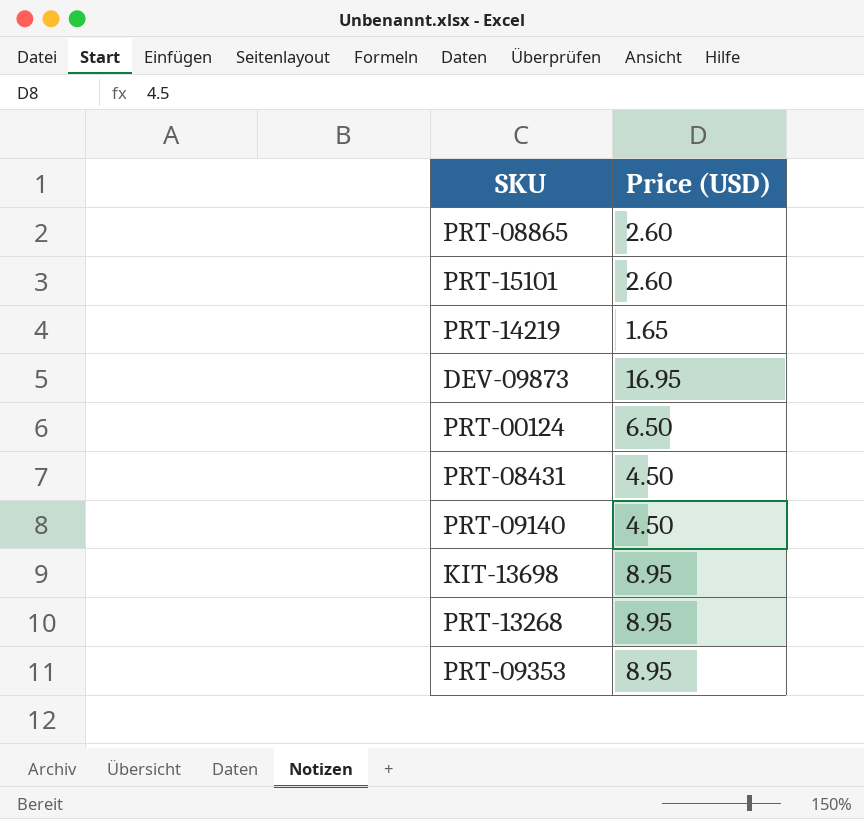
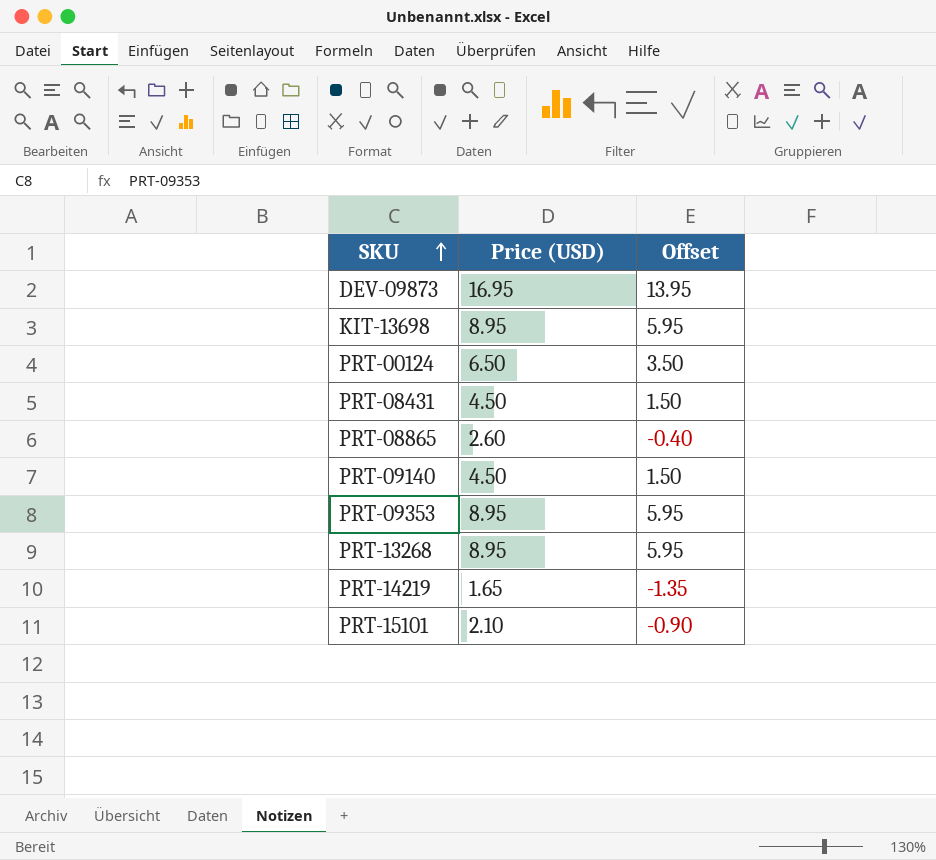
row order: none -> SKU ascending
column Offset | formula: none -> [Price (USD)] - 3
PRT-15101 | Price (USD): 2.60 -> 2.10

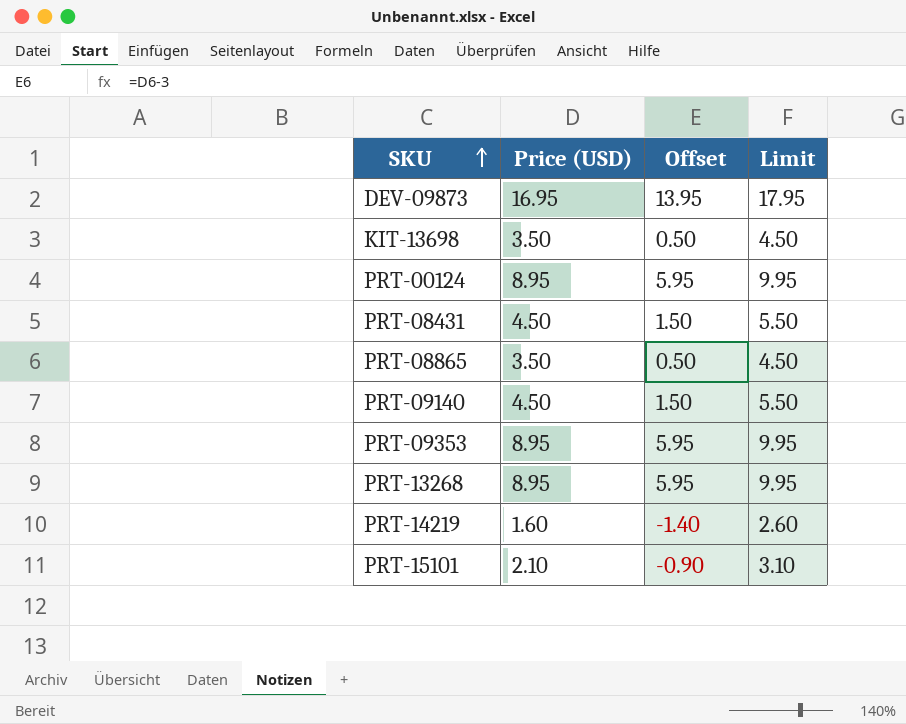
column Limit | formula: none -> [Price (USD)] + 1
KIT-13698 | Price (USD): 8.95 -> 3.50
KIT-13698 | Offset: 5.95 -> 0.50
PRT-00124 | Price (USD): 6.50 -> 8.95
PRT-00124 | Offset: 3.50 -> 5.95
PRT-08865 | Price (USD): 2.60 -> 3.50
PRT-08865 | Offset: -0.40 -> 0.50
PRT-14219 | Price (USD): 1.65 -> 1.60
PRT-14219 | Offset: -1.35 -> -1.40

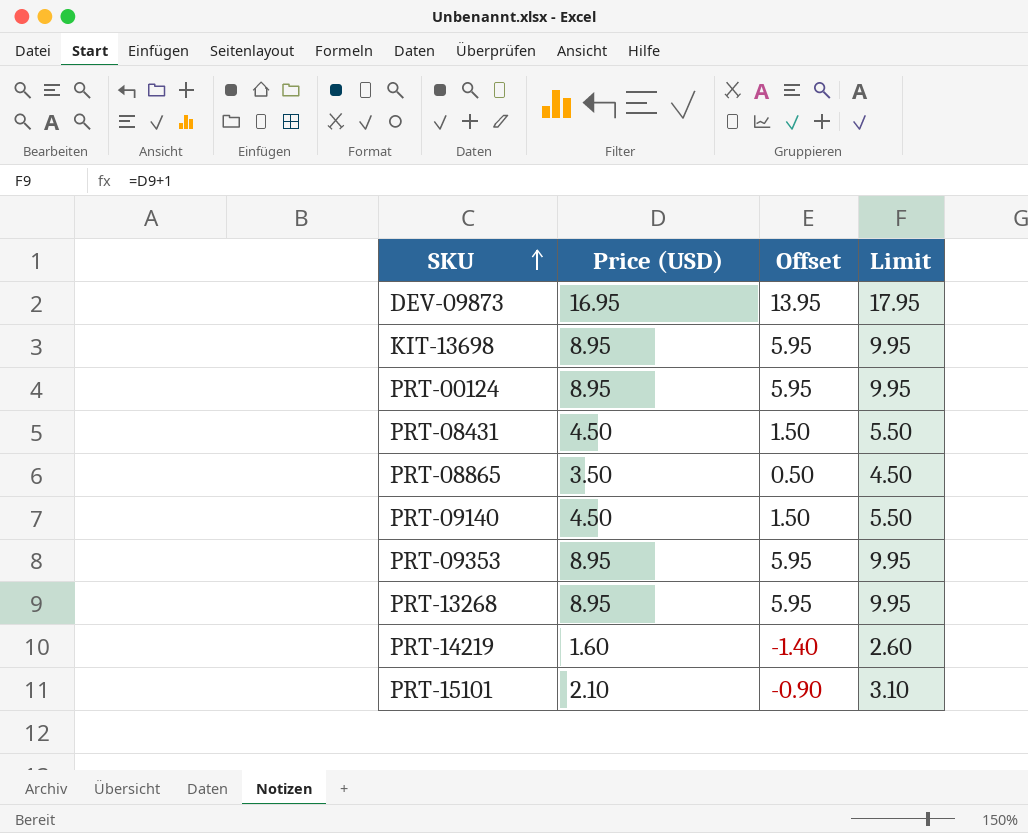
KIT-13698 | Price (USD): 3.50 -> 8.95
KIT-13698 | Offset: 0.50 -> 5.95
KIT-13698 | Limit: 4.50 -> 9.95

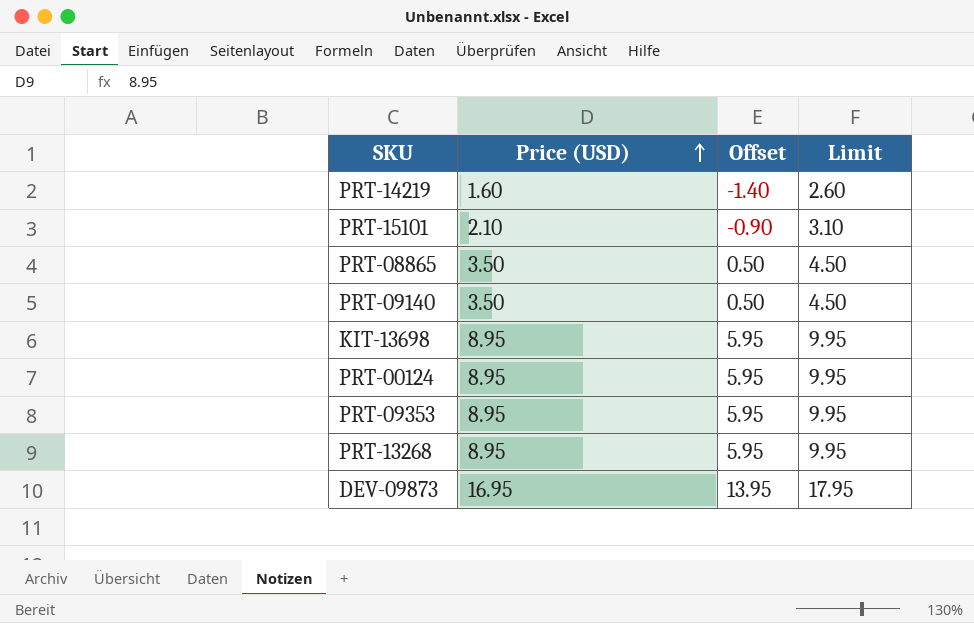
row order: SKU ascending -> Price (USD) ascending
row PRT-08431: 4.50 | 1.50 | 5.50 -> none
PRT-09140 | Price (USD): 4.50 -> 3.50
PRT-09140 | Offset: 1.50 -> 0.50
PRT-09140 | Limit: 5.50 -> 4.50

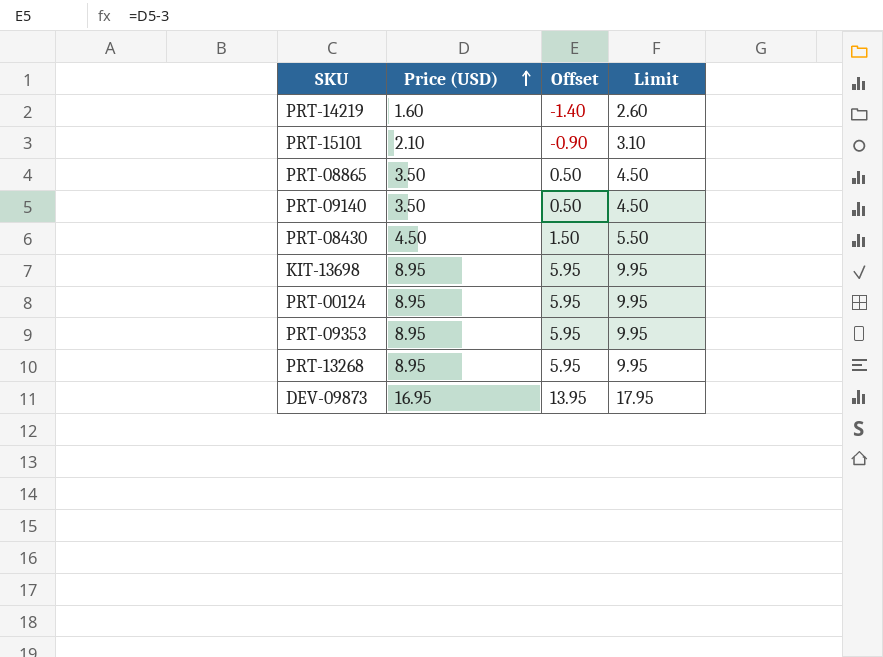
row PRT-08430: none -> 4.50 | 1.50 | 5.50

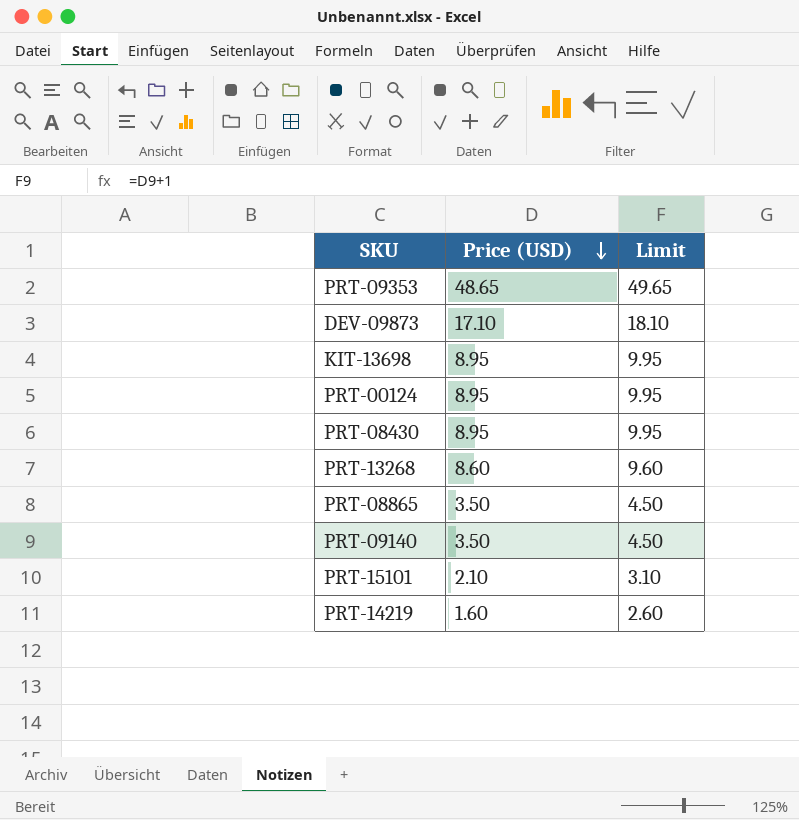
row order: Price (USD) ascending -> Price (USD) descending
column Offset | formula: [Price (USD)] - 3 -> none
PRT-09353 | Price (USD): 8.95 -> 48.65
PRT-09353 | Limit: 9.95 -> 49.65
DEV-09873 | Price (USD): 16.95 -> 17.10
DEV-09873 | Limit: 17.95 -> 18.10
PRT-08430 | Price (USD): 4.50 -> 8.95
PRT-08430 | Limit: 5.50 -> 9.95
PRT-13268 | Price (USD): 8.95 -> 8.60
PRT-13268 | Limit: 9.95 -> 9.60

